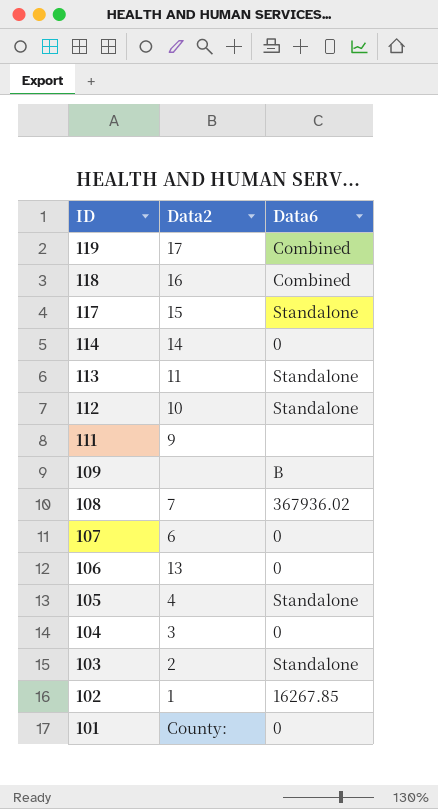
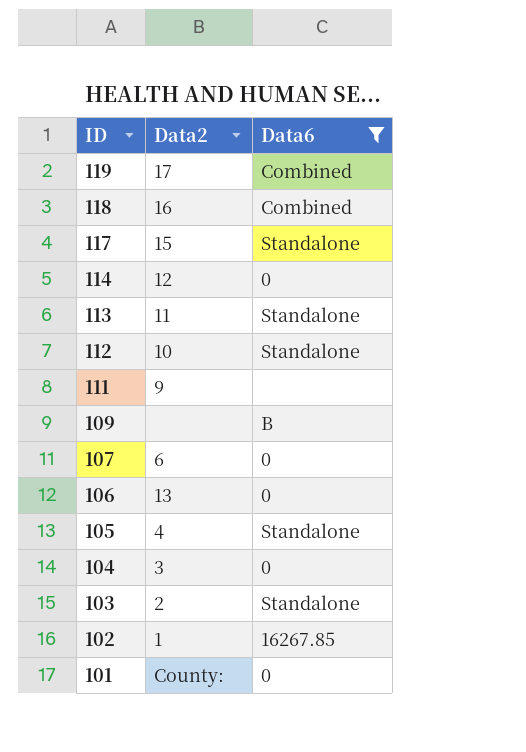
filter: none -> Data6 != 367936.02
114 | Data2: 14 -> 12

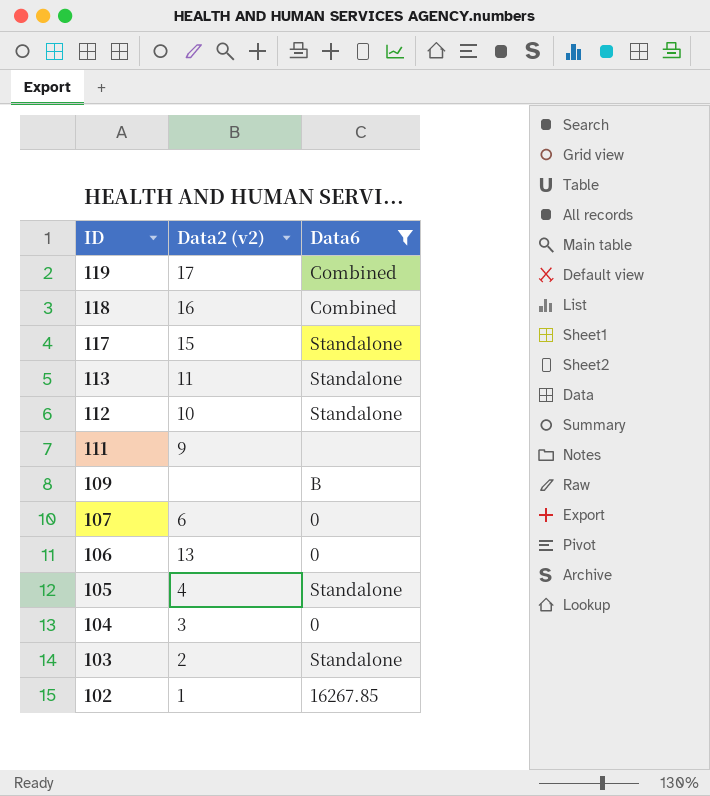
column name: Data2 -> Data2 (v2)
row 114: 12 | 0 -> none
row 101: County: | 0 -> none

